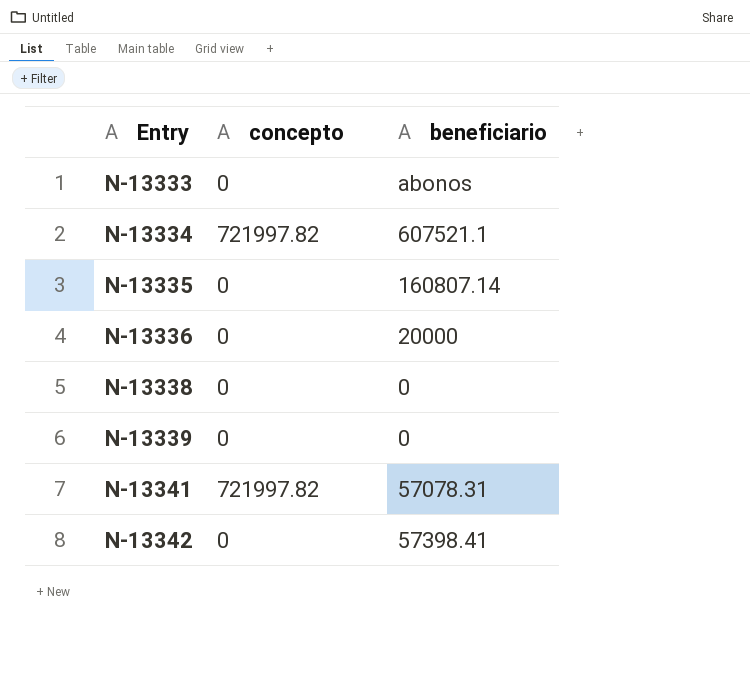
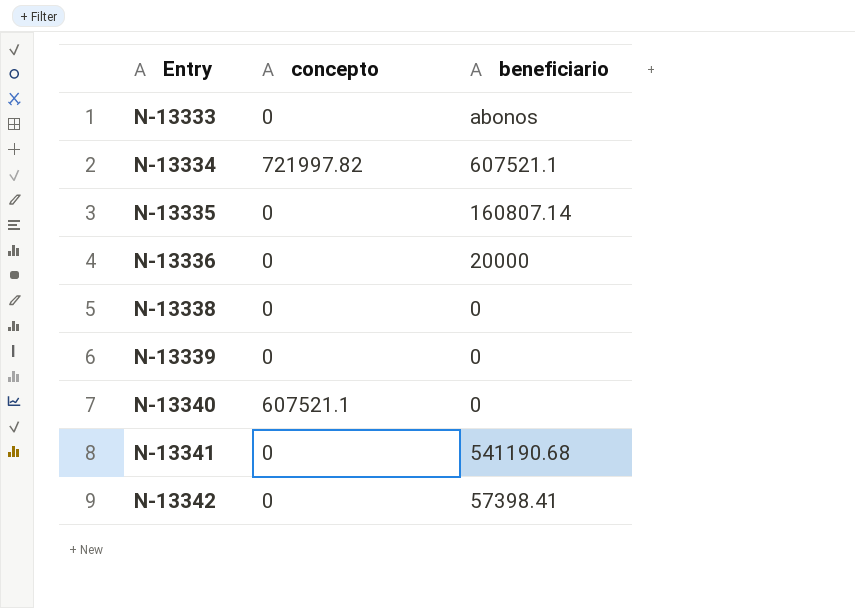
row N-13340: none -> 607521.1 | 0
N-13341 | concepto: 721997.82 -> 0
N-13341 | beneficiario: 57078.31 -> 541190.68

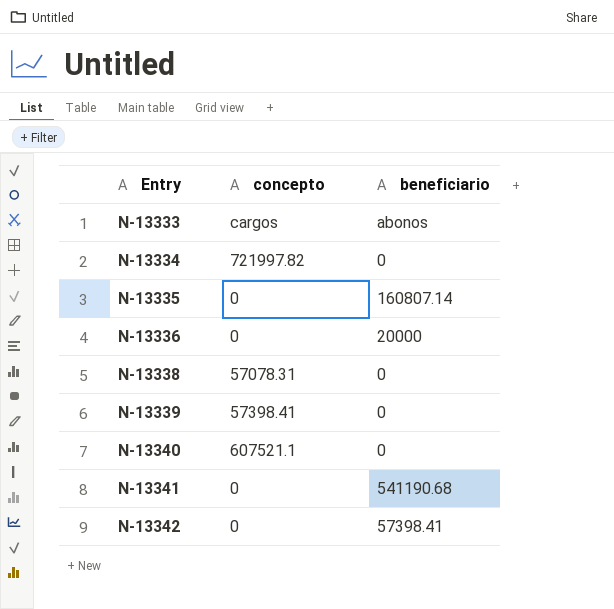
N-13333 | concepto: 0 -> cargos
N-13334 | beneficiario: 607521.1 -> 0
N-13338 | concepto: 0 -> 57078.31
N-13339 | concepto: 0 -> 57398.41

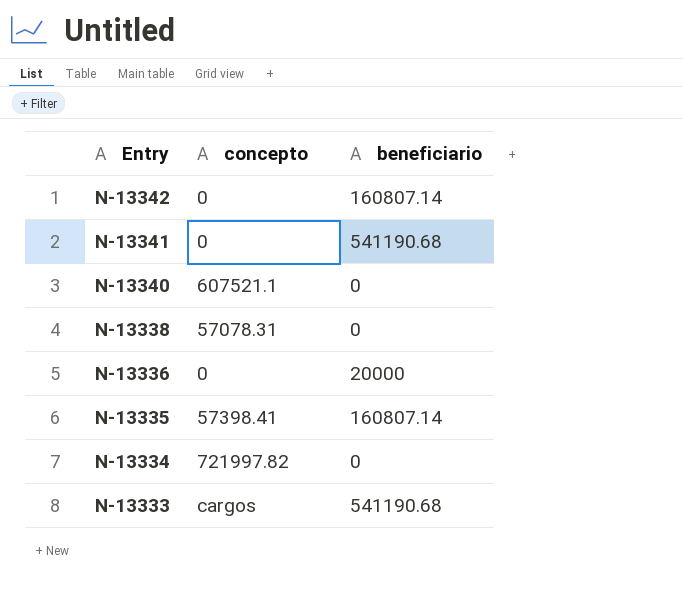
row order: Entry ascending -> Entry descending
row N-13339: 57398.41 | 0 -> none
N-13342 | beneficiario: 57398.41 -> 160807.14
N-13335 | concepto: 0 -> 57398.41
N-13333 | beneficiario: abonos -> 541190.68

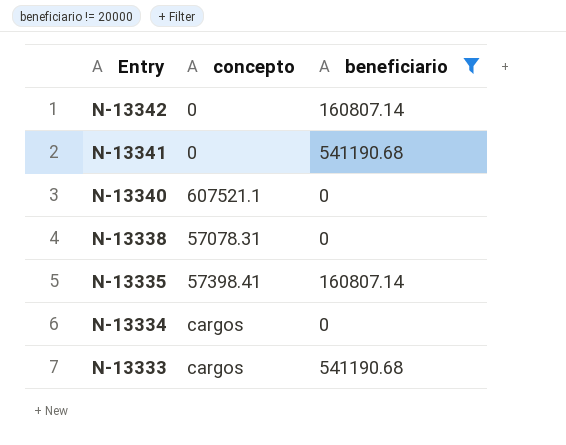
filter: none -> beneficiario != 20000
N-13334 | concepto: 721997.82 -> cargos

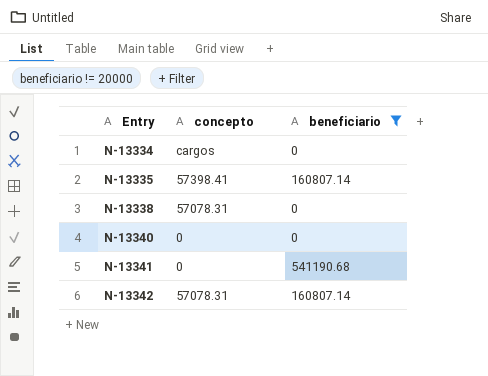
row order: Entry descending -> Entry ascending
row N-13333: cargos | 541190.68 -> none
N-13340 | concepto: 607521.1 -> 0
N-13342 | concepto: 0 -> 57078.31

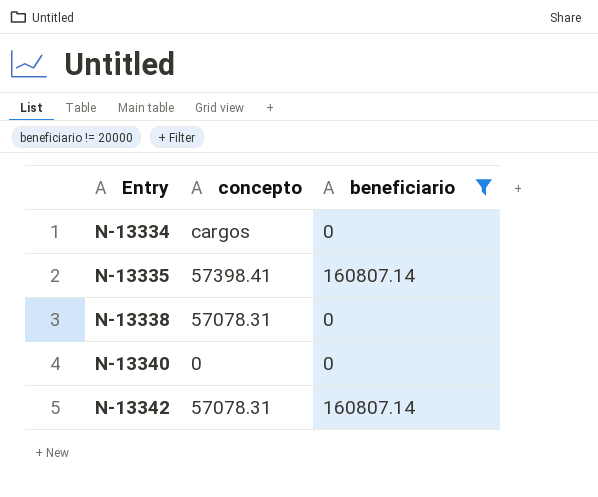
row N-13341: 0 | 541190.68 -> none

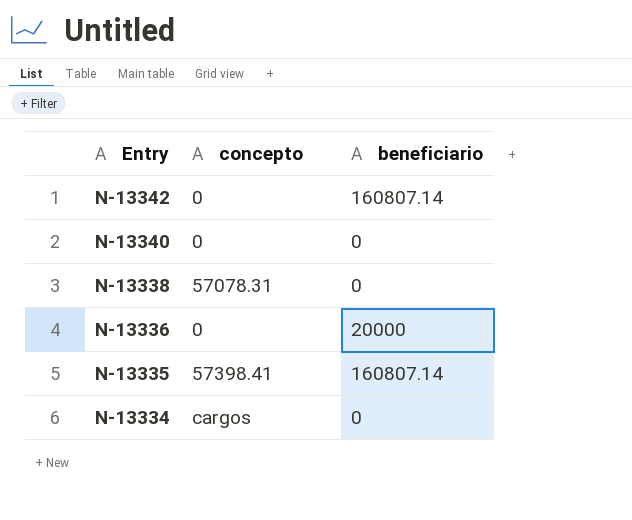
filter: beneficiario != 20000 -> none
row order: Entry ascending -> Entry descending
N-13342 | concepto: 57078.31 -> 0

